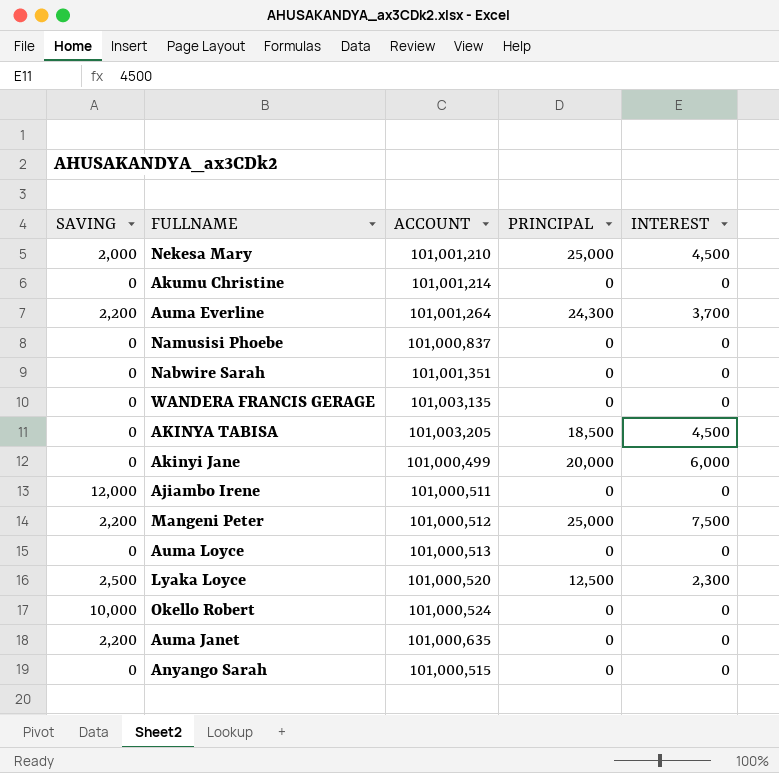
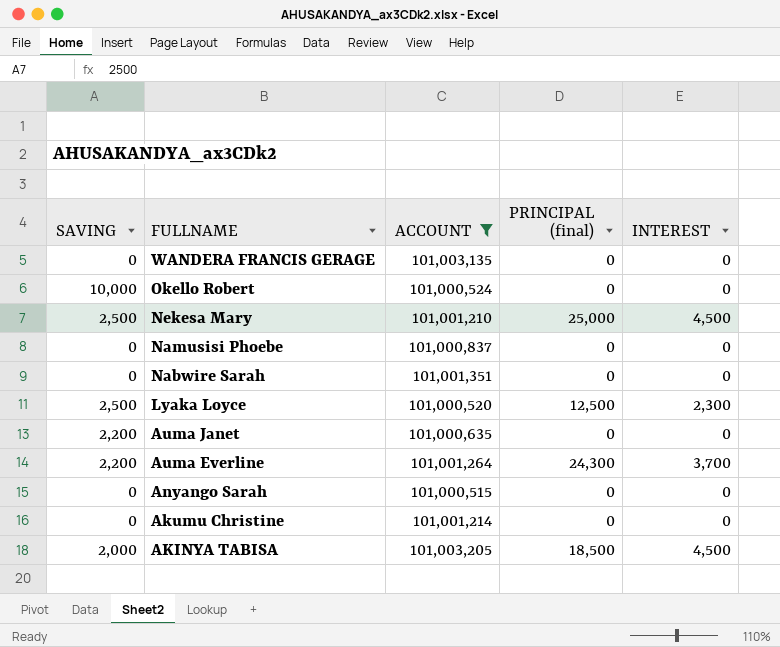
filter: none -> ACCOUNT >= 101,000,515
row order: none -> FULLNAME descending
column name: PRINCIPAL -> PRINCIPAL (final)
Nekesa Mary | SAVING: 2,000 -> 2,500
AKINYA TABISA | SAVING: 0 -> 2,000

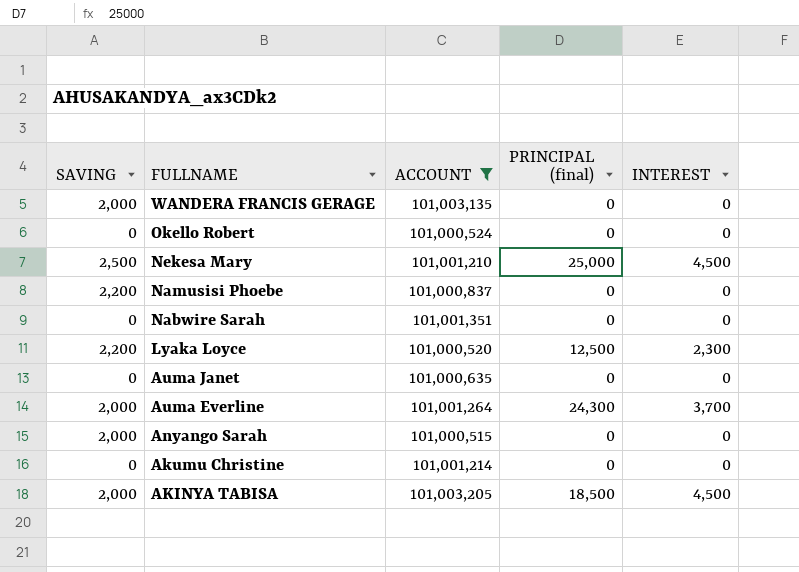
WANDERA FRANCIS GERAGE | SAVING: 0 -> 2,000
Okello Robert | SAVING: 10,000 -> 0
Namusisi Phoebe | SAVING: 0 -> 2,200
Lyaka Loyce | SAVING: 2,500 -> 2,200
Auma Janet | SAVING: 2,200 -> 0
Auma Everline | SAVING: 2,200 -> 2,000
Anyango Sarah | SAVING: 0 -> 2,000

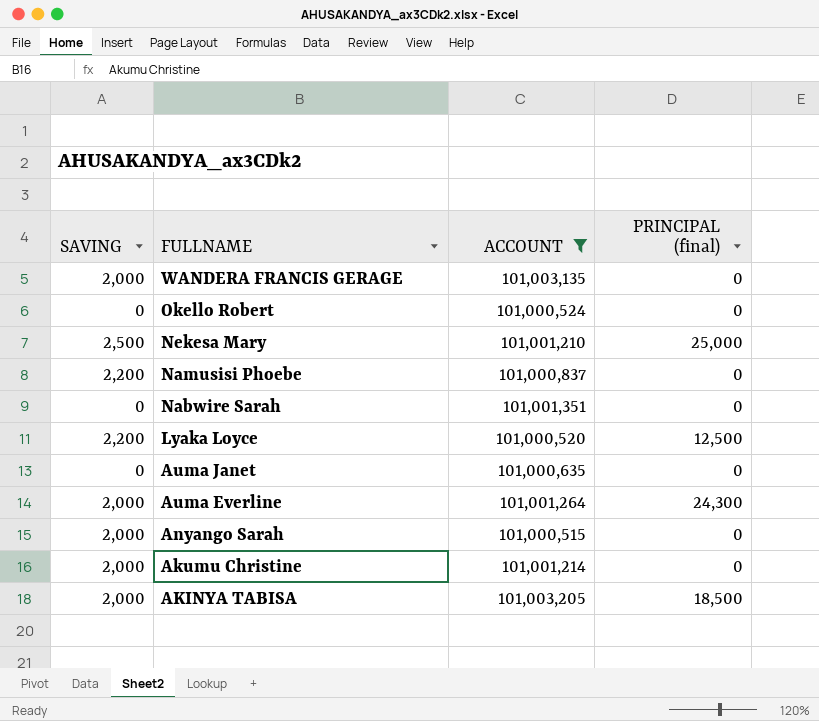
column INTEREST | position: 5 -> none
Akumu Christine | SAVING: 0 -> 2,000

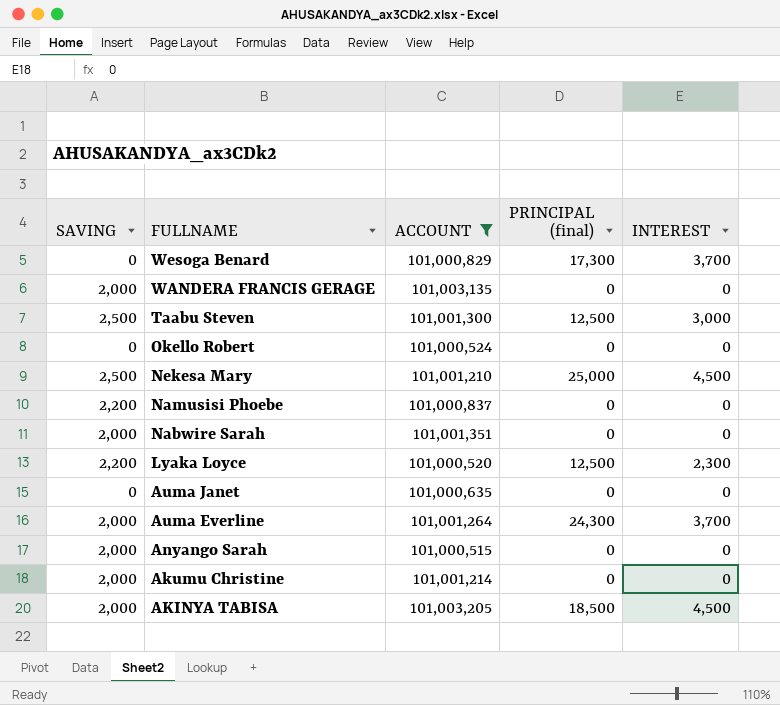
column INTEREST | position: none -> 5
row Wesoga Benard: none -> 0 | 101,000,829 | 17,300 | 3,700
row Taabu Steven: none -> 2,500 | 101,001,300 | 12,500 | 3,000
Nabwire Sarah | SAVING: 0 -> 2,000

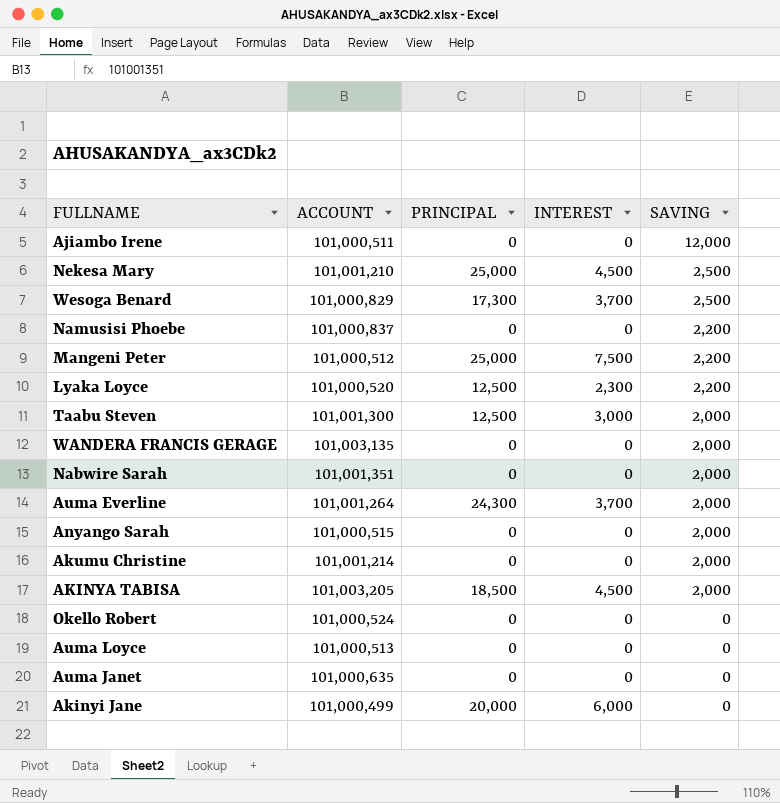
filter: ACCOUNT >= 101,000,515 -> none
row order: FULLNAME descending -> SAVING descending
column name: PRINCIPAL (final) -> PRINCIPAL
column SAVING | position: 1 -> 5
Wesoga Benard | SAVING: 0 -> 2,500
Taabu Steven | SAVING: 2,500 -> 2,000

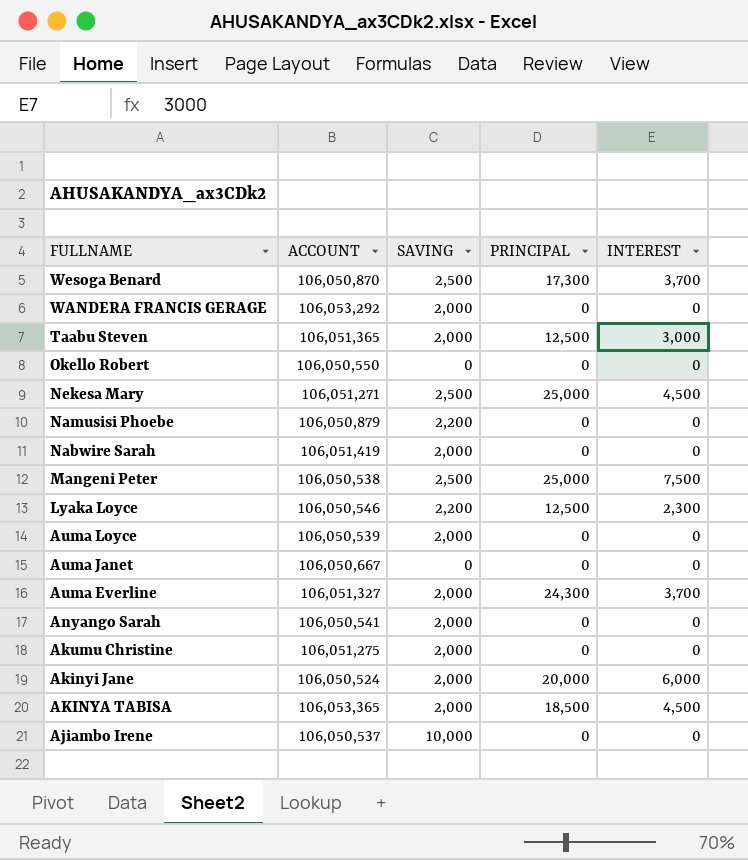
row order: SAVING descending -> FULLNAME descending
column SAVING | position: 5 -> 3
Wesoga Benard | ACCOUNT: 101,000,829 -> 106,050,870
WANDERA FRANCIS GERAGE | ACCOUNT: 101,003,135 -> 106,053,292
Taabu Steven | ACCOUNT: 101,001,300 -> 106,051,365
Okello Robert | ACCOUNT: 101,000,524 -> 106,050,550
Nekesa Mary | ACCOUNT: 101,001,210 -> 106,051,271
Namusisi Phoebe | ACCOUNT: 101,000,837 -> 106,050,879
Nabwire Sarah | ACCOUNT: 101,001,351 -> 106,051,419
Mangeni Peter | ACCOUNT: 101,000,512 -> 106,050,538
Mangeni Peter | SAVING: 2,200 -> 2,500
Lyaka Loyce | ACCOUNT: 101,000,520 -> 106,050,546
Auma Loyce | ACCOUNT: 101,000,513 -> 106,050,539
Auma Loyce | SAVING: 0 -> 2,000
Auma Janet | ACCOUNT: 101,000,635 -> 106,050,667
Auma Everline | ACCOUNT: 101,001,264 -> 106,051,327
Anyango Sarah | ACCOUNT: 101,000,515 -> 106,050,541
Akumu Christine | ACCOUNT: 101,001,214 -> 106,051,275
Akinyi Jane | ACCOUNT: 101,000,499 -> 106,050,524
Akinyi Jane | SAVING: 0 -> 2,000
AKINYA TABISA | ACCOUNT: 101,003,205 -> 106,053,365
Ajiambo Irene | ACCOUNT: 101,000,511 -> 106,050,537
Ajiambo Irene | SAVING: 12,000 -> 10,000

